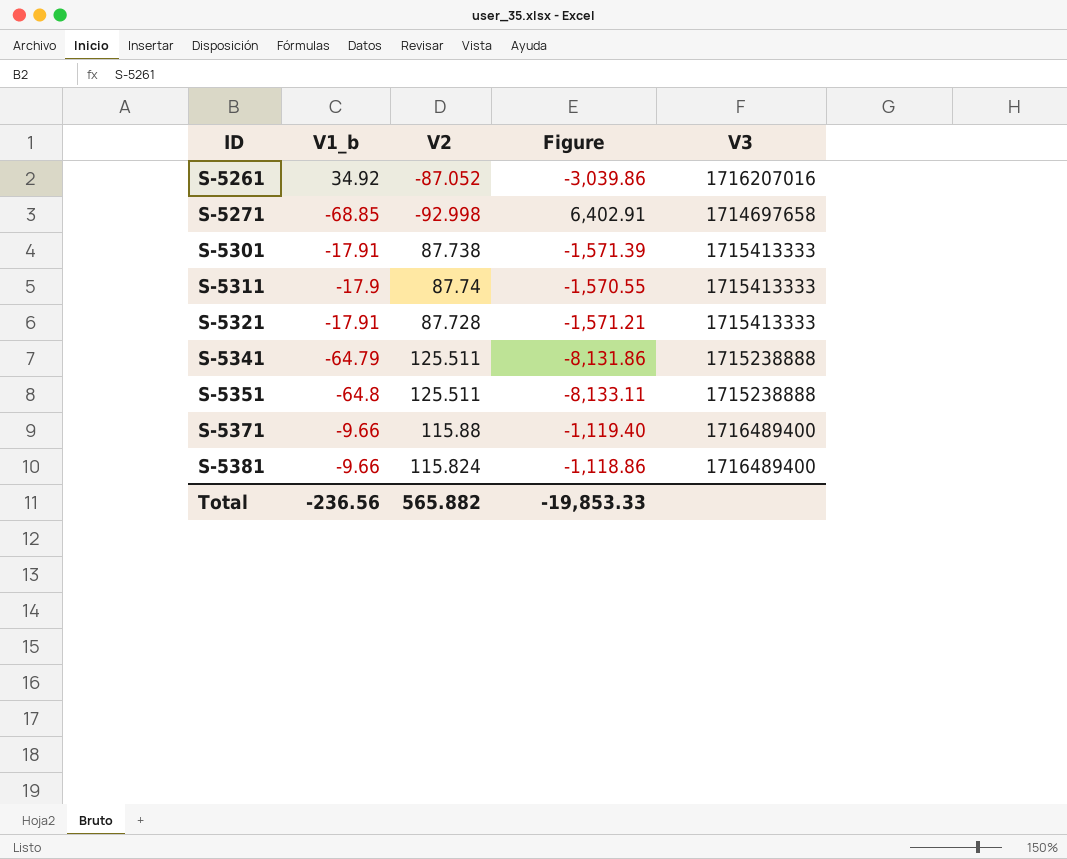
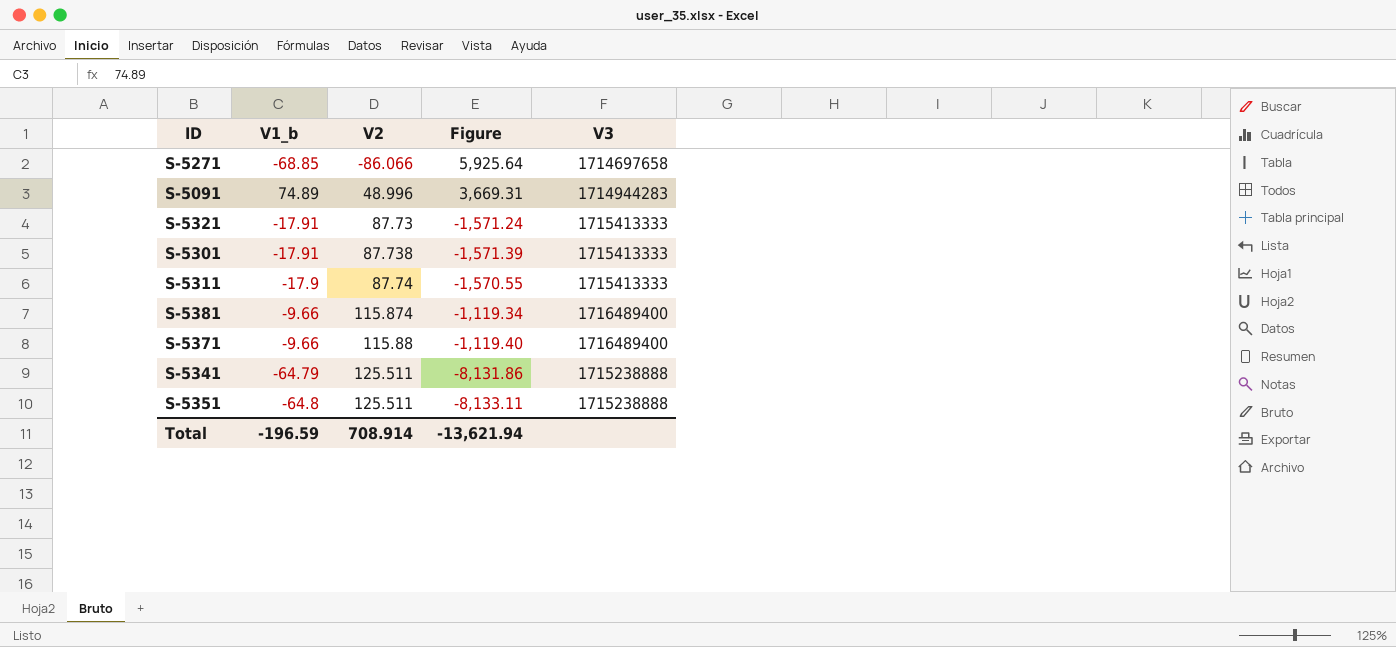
row order: ID ascending -> V2 ascending
row S-5261: 34.92 | -87.052 | -3,039.86 | 1716207016 -> none
S-5271 | V2: -92.998 -> -86.066
S-5271 | Figure: 6,402.91 -> 5,925.64
row S-5091: none -> 74.89 | 48.996 | 3,669.31 | 1714944283
S-5321 | V2: 87.728 -> 87.73
S-5321 | Figure: -1,571.21 -> -1,571.24
S-5381 | V2: 115.824 -> 115.874
S-5381 | Figure: -1,118.86 -> -1,119.34
Total | V1_b: -236.56 -> -196.59
Total | V2: 565.882 -> 708.914
Total | Figure: -19,853.33 -> -13,621.94

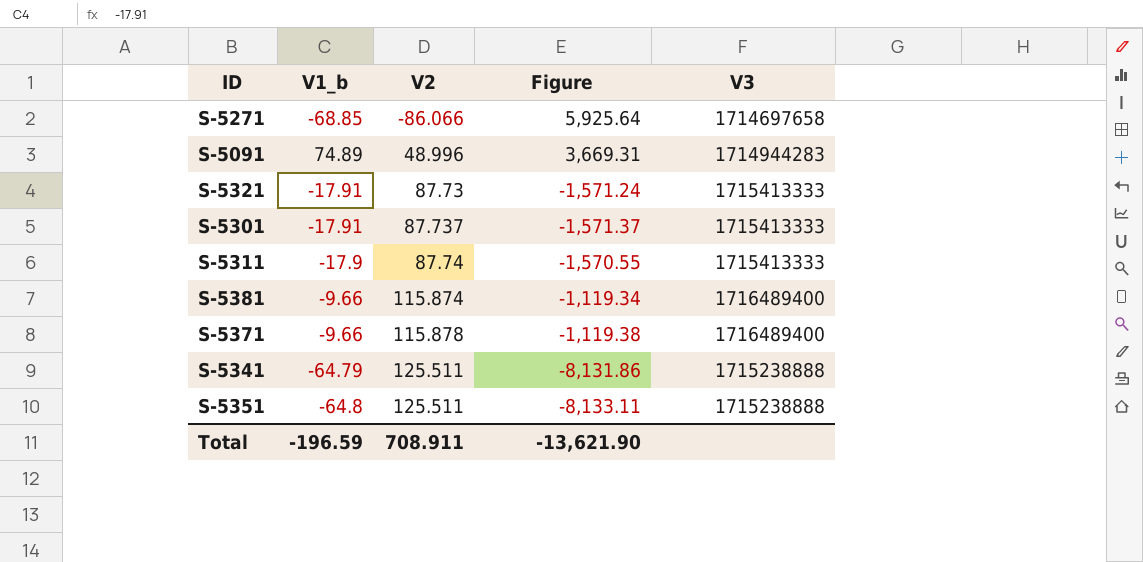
S-5301 | V2: 87.738 -> 87.737
S-5301 | Figure: -1,571.39 -> -1,571.37
S-5371 | V2: 115.88 -> 115.878
S-5371 | Figure: -1,119.40 -> -1,119.38
Total | V2: 708.914 -> 708.911
Total | Figure: -13,621.94 -> -13,621.90

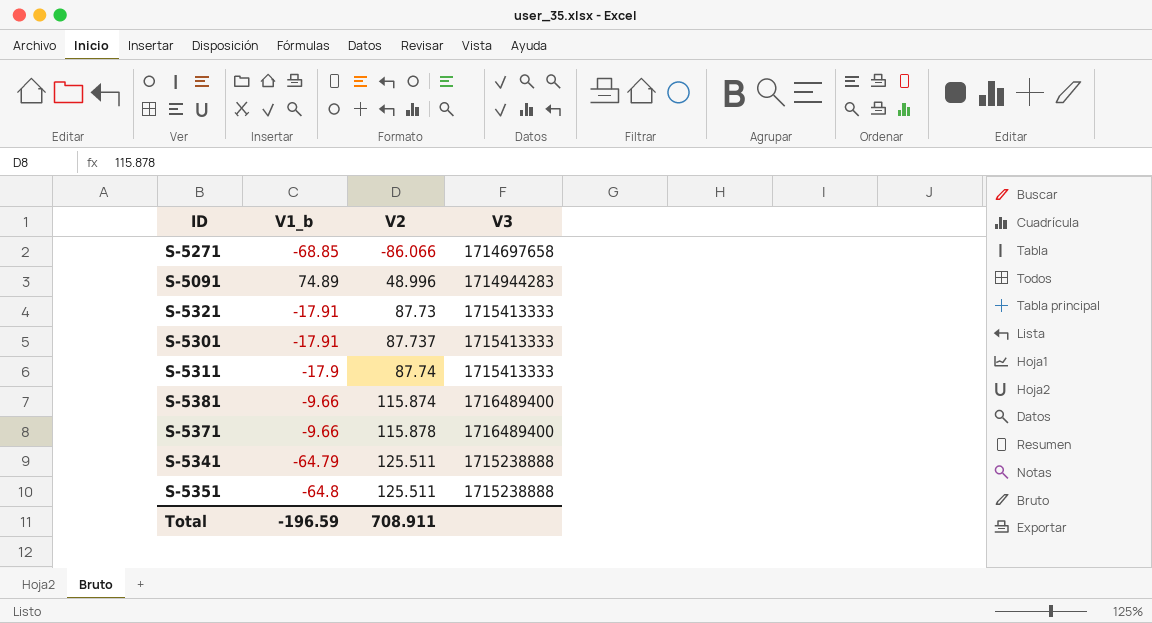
column Figure | formula: [V1_b] * [V2] -> none

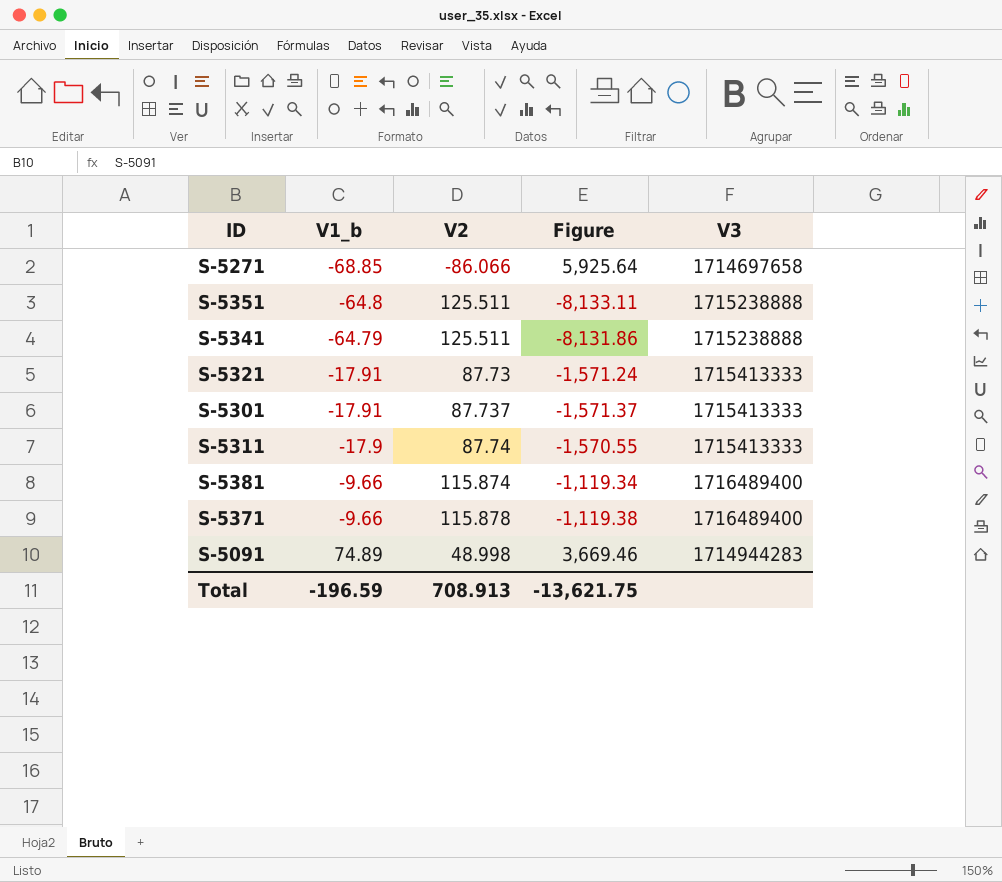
row order: V2 ascending -> V1_b ascending
column Figure | formula: none -> [V1_b] * [V2]
S-5091 | V2: 48.996 -> 48.998
Total | V2: 708.911 -> 708.913

